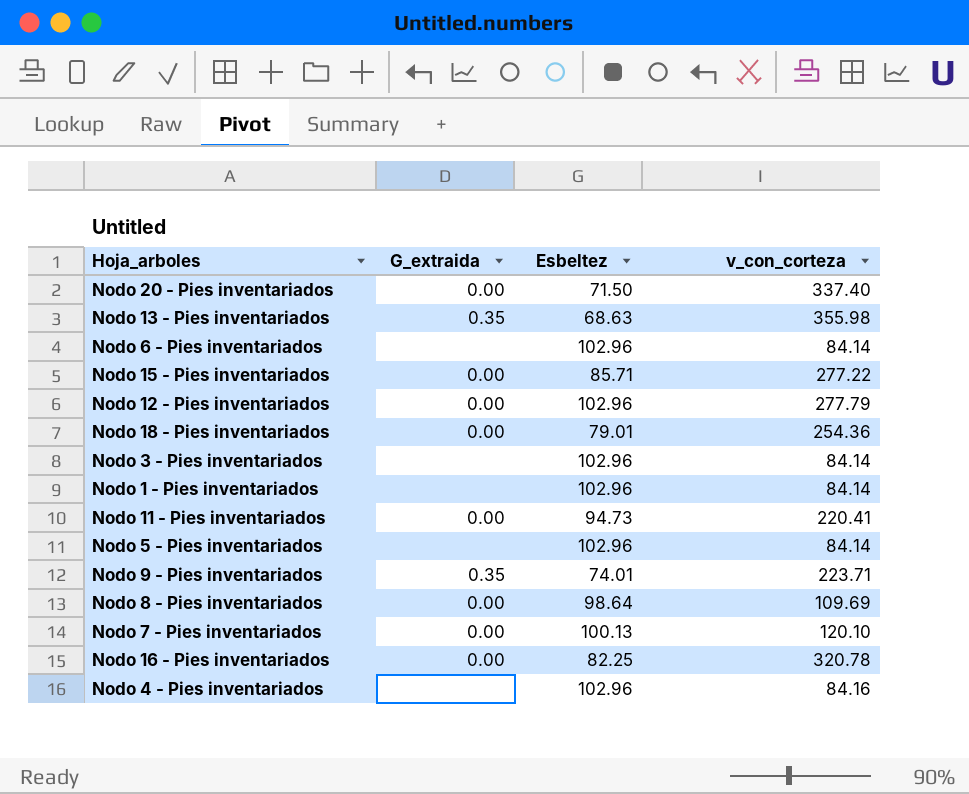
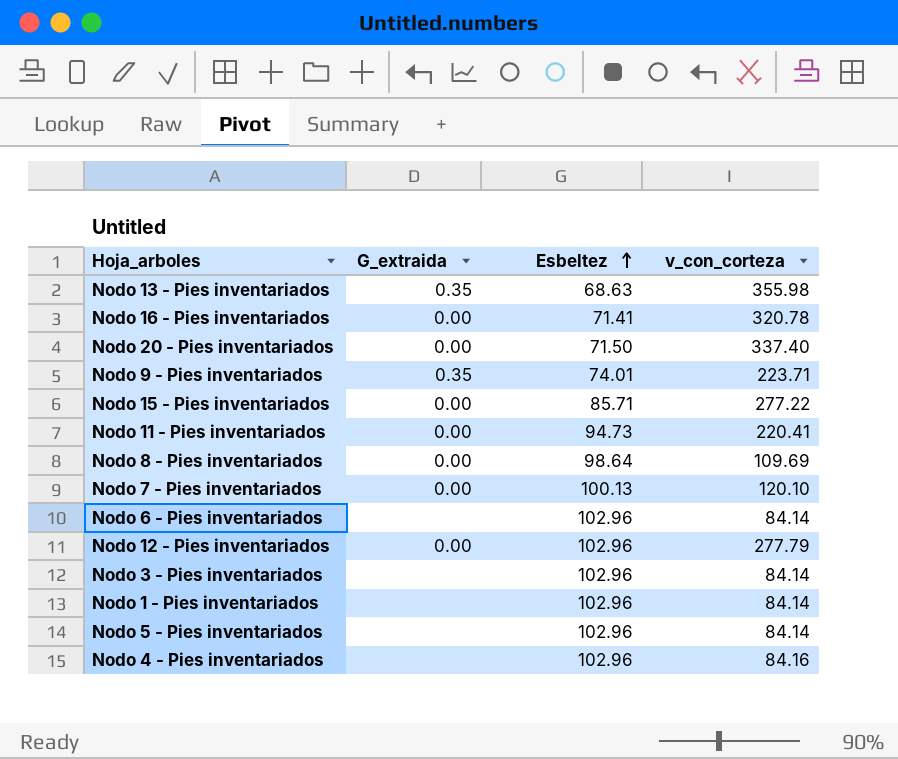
row order: none -> Esbeltez ascending
row Nodo 18 - Pies inventariados: 0.00 | 79.01 | 254.36 -> none
Nodo 16 - Pies inventariados | Esbeltez: 82.25 -> 71.41

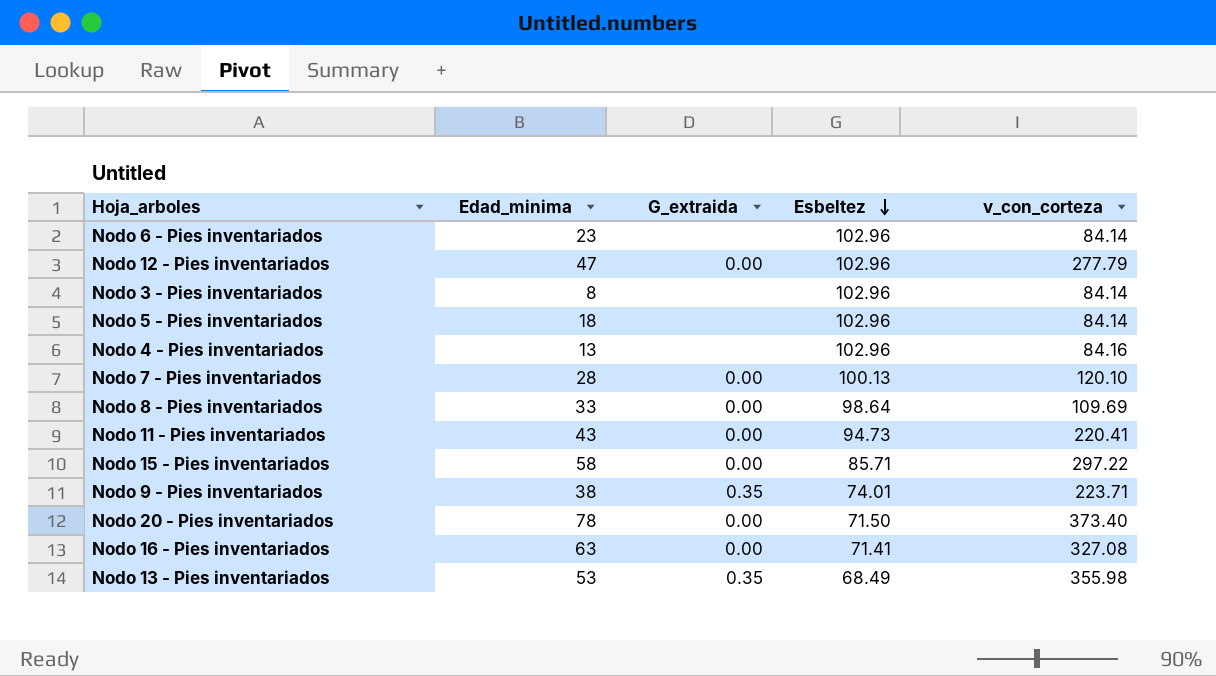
row order: Esbeltez ascending -> Esbeltez descending
column Edad_minima | position: none -> 2
row Nodo 1 - Pies inventariados: none | 102.96 | 84.14 -> none
Nodo 15 - Pies inventariados | v_con_corteza: 277.22 -> 297.22
Nodo 20 - Pies inventariados | v_con_corteza: 337.40 -> 373.40
Nodo 16 - Pies inventariados | v_con_corteza: 320.78 -> 327.08
Nodo 13 - Pies inventariados | Esbeltez: 68.63 -> 68.49

